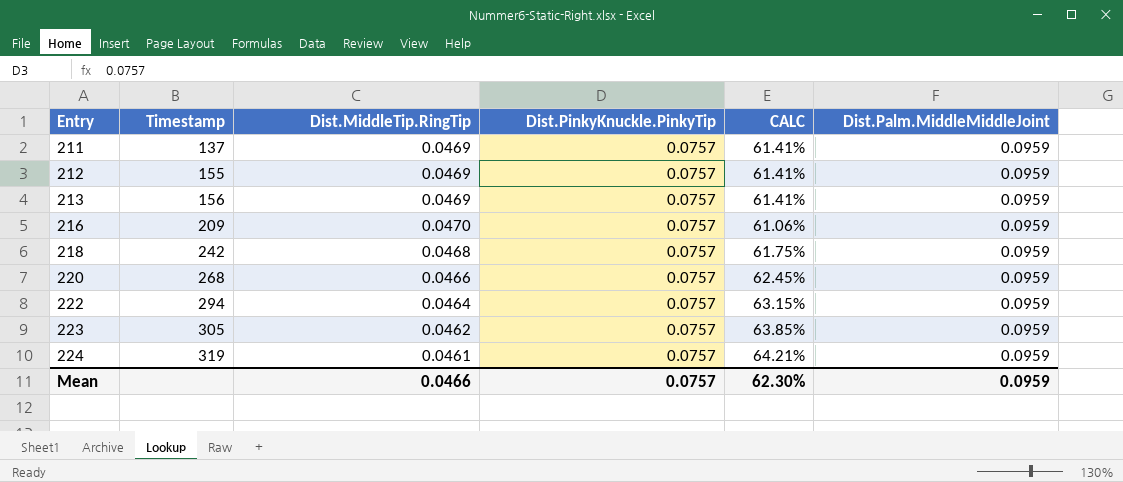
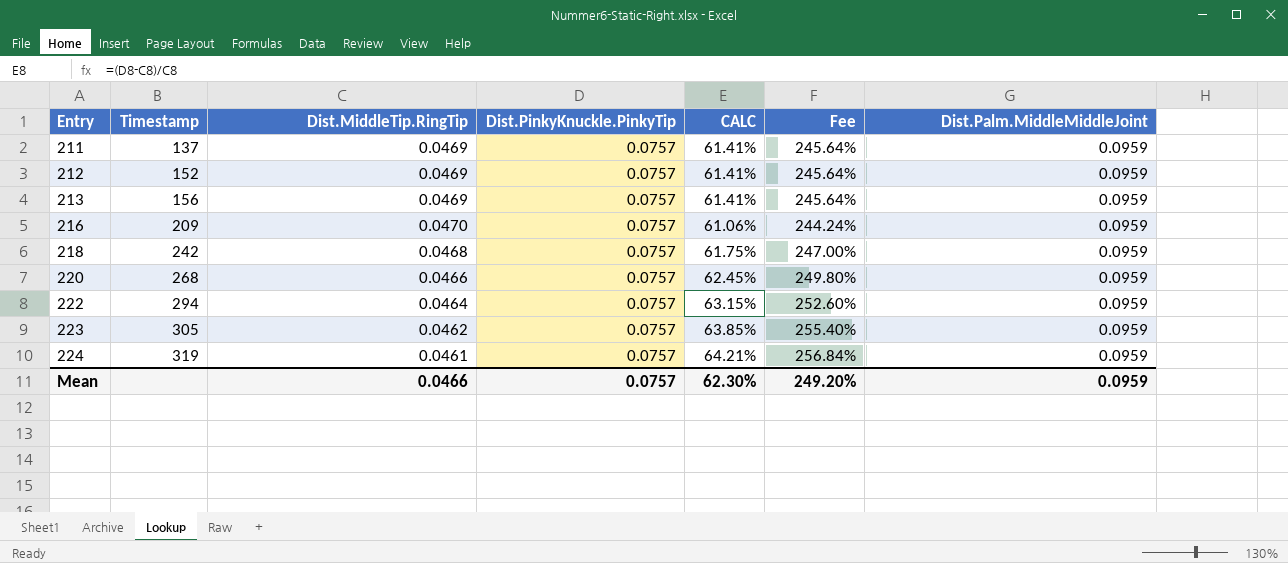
column Fee | formula: none -> [CALC] * 4
212 | Timestamp: 155 -> 152

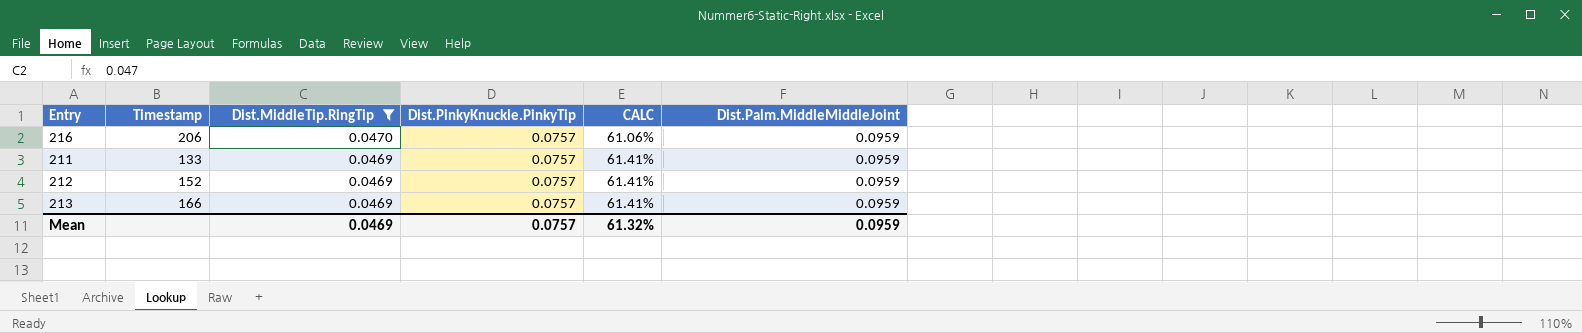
filter: none -> Dist.MiddleTip.RingTip >= 0.0469
row order: Entry ascending -> Dist.MiddleTip.RingTip descending
column Fee | formula: [CALC] * 4 -> none
216 | Timestamp: 209 -> 206
211 | Timestamp: 137 -> 133
213 | Timestamp: 156 -> 166
Mean | Dist.MiddleTip.RingTip: 0.0466 -> 0.0469
Mean | CALC: 62.30% -> 61.32%

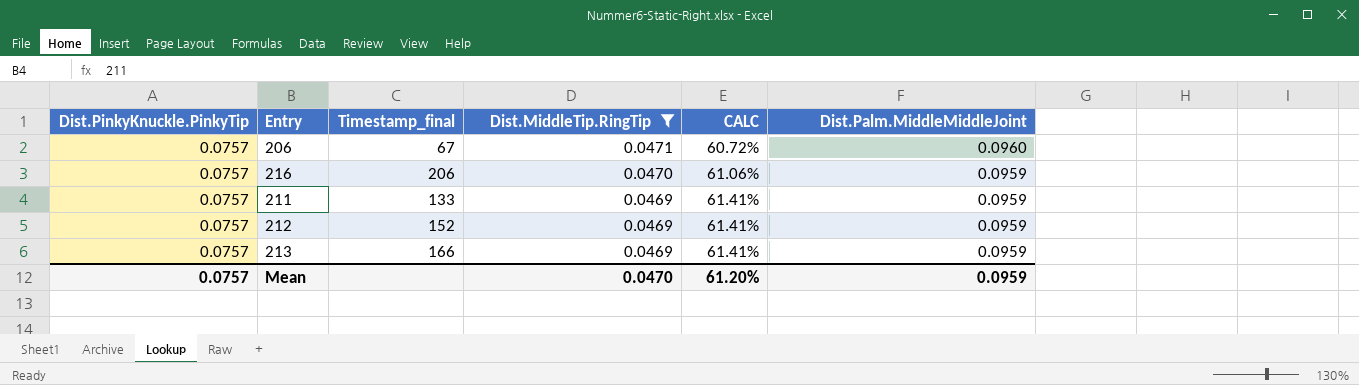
column Dist.PinkyKnuckle.PinkyTip | position: 4 -> 1
column name: Timestamp -> Timestamp_final
row 206: none -> 0.0757 | 67 | 0.0471 | 60.72% | 0.0960
Mean | Dist.MiddleTip.RingTip: 0.0469 -> 0.0470
Mean | CALC: 61.32% -> 61.20%

